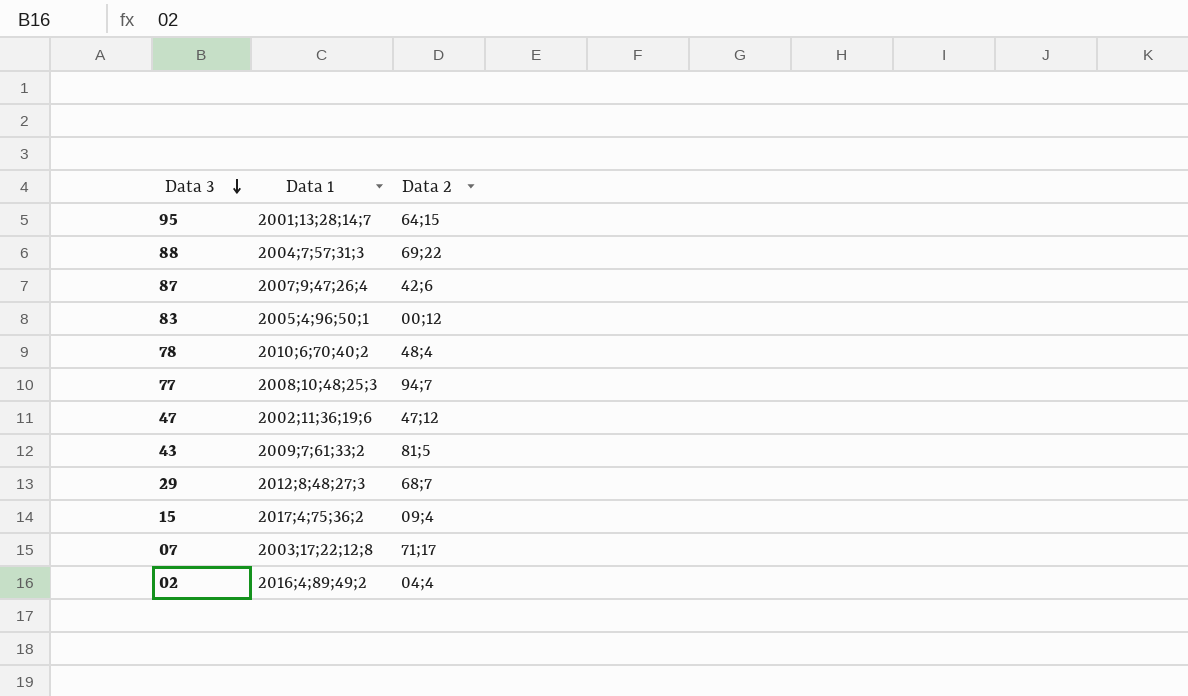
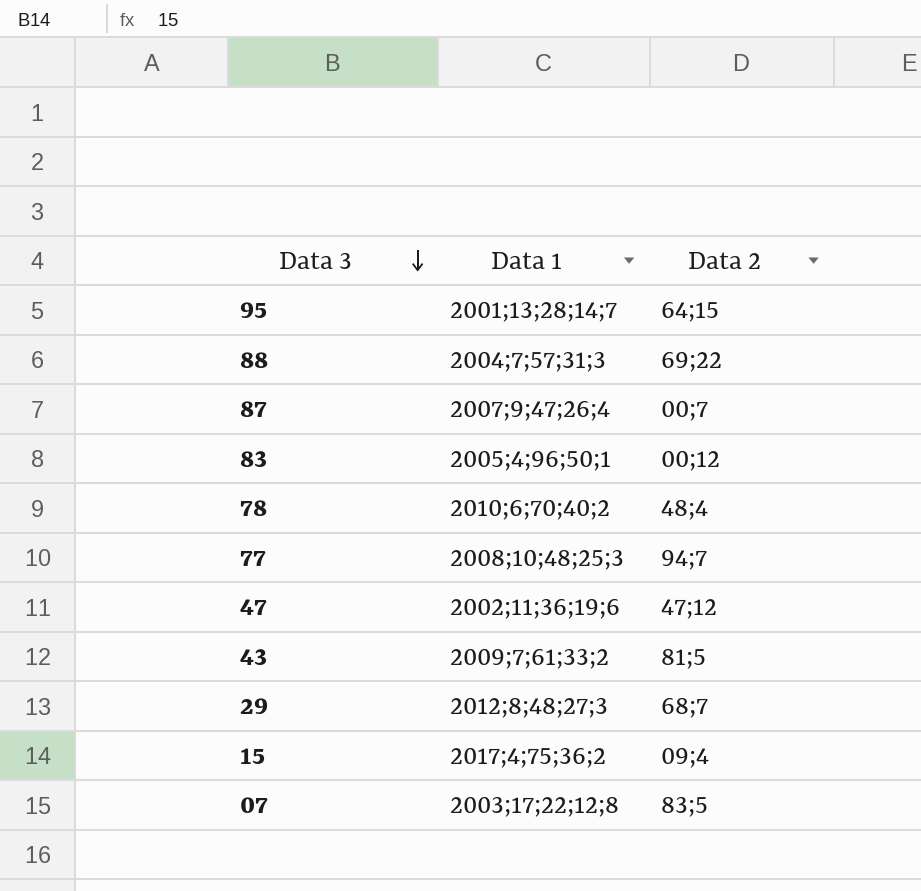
row 02: 2016;4;89;49;2 | 04;4 -> none
87 | Data 2: 42;6 -> 00;7
07 | Data 2: 71;17 -> 83;5

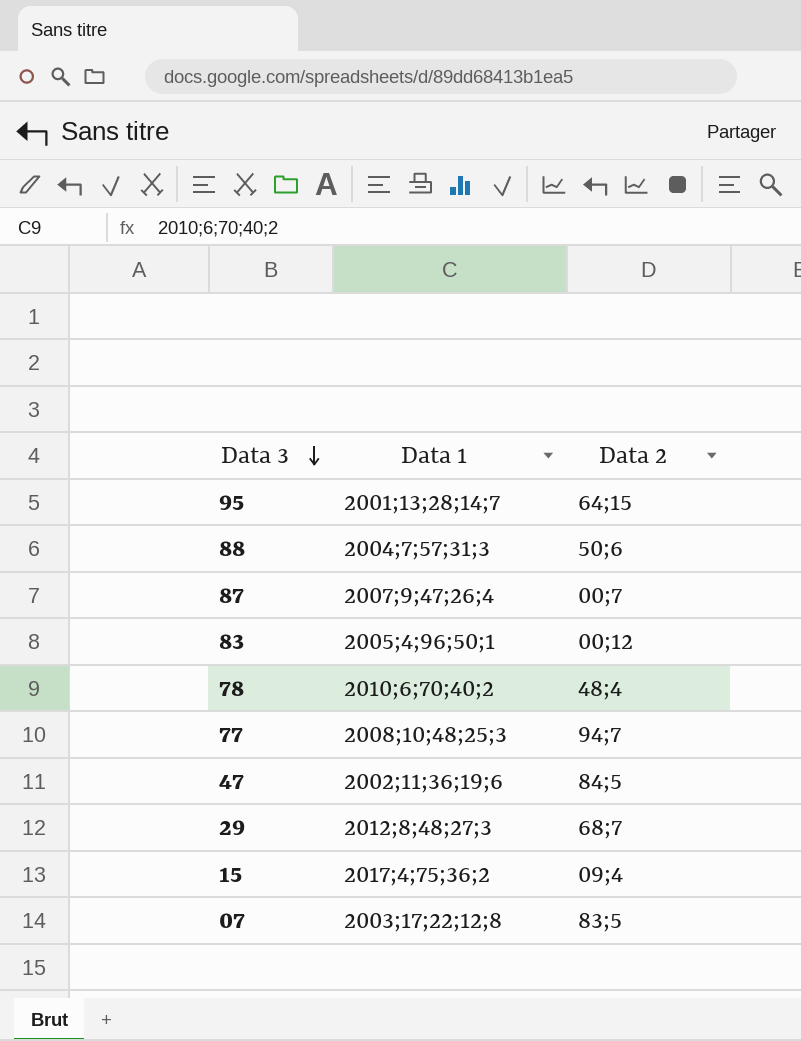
row 43: 2009;7;61;33;2 | 81;5 -> none
88 | Data 2: 69;22 -> 50;6
47 | Data 2: 47;12 -> 84;5

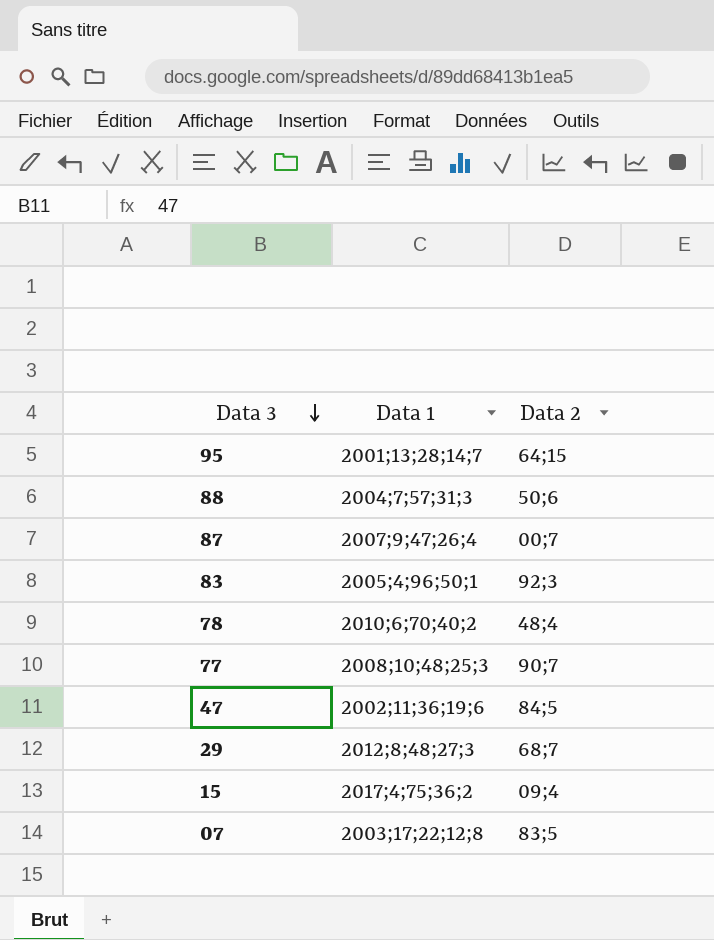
83 | Data 2: 00;12 -> 92;3
77 | Data 2: 94;7 -> 90;7

